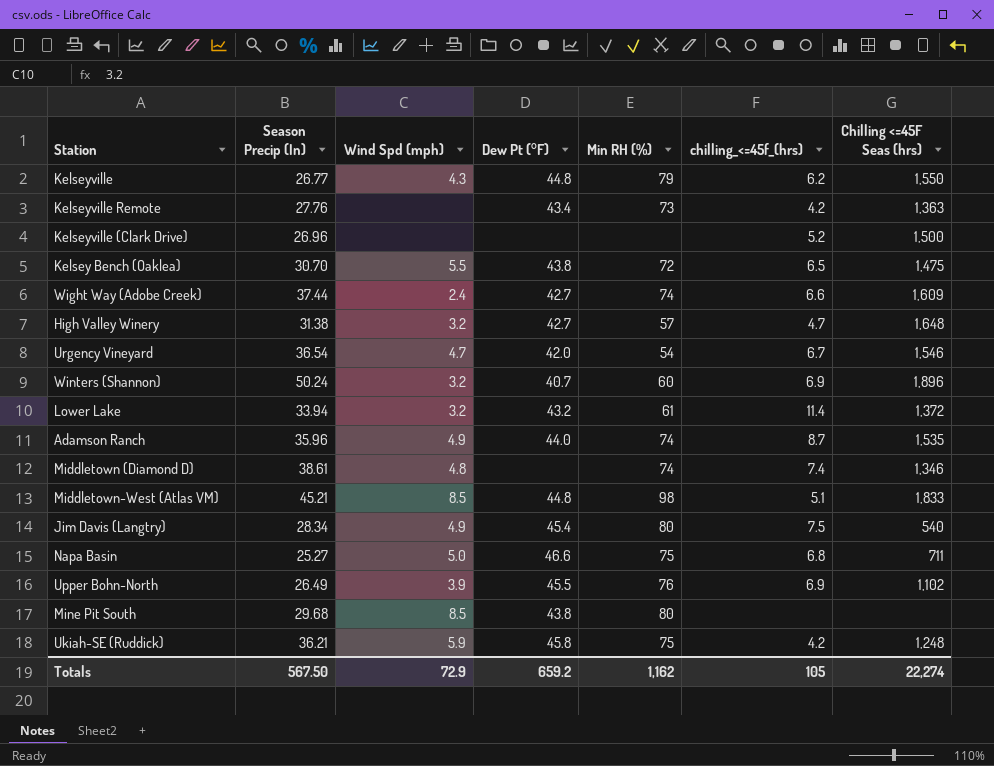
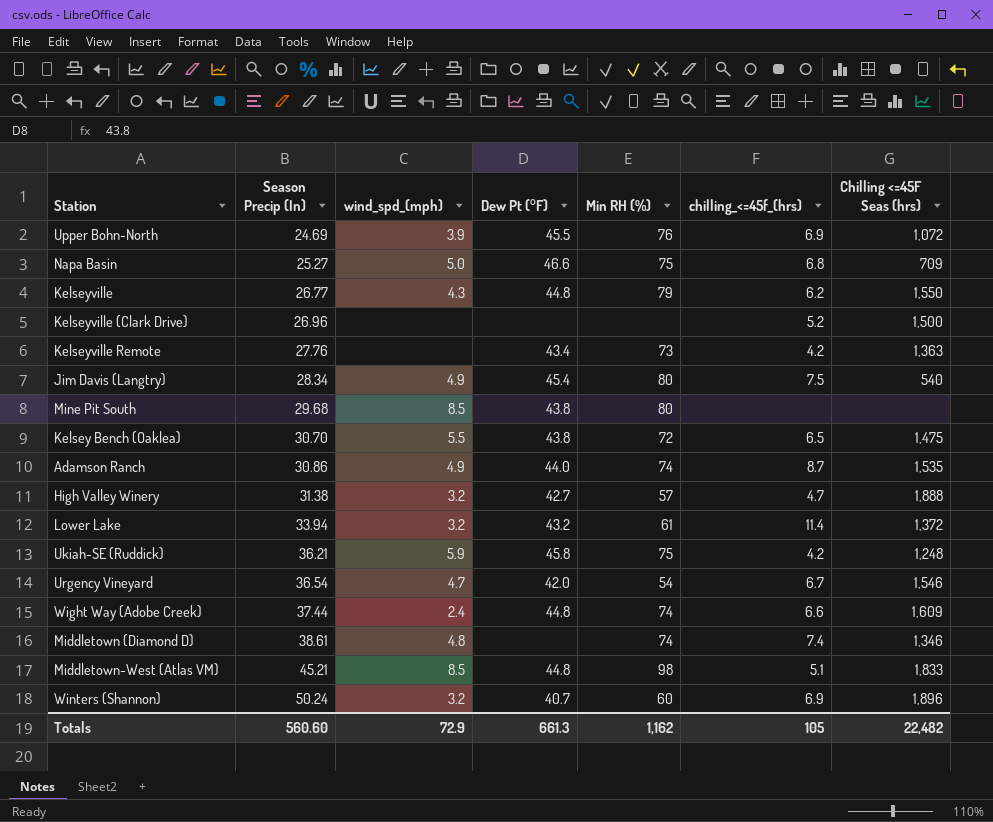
row order: none -> Season Precip (In) ascending
column name: Wind Spd (mph) -> wind_spd_(mph)
Upper Bohn-North | Season Precip (In): 26.49 -> 24.69
Upper Bohn-North | Chilling <=45F Seas (hrs): 1,102 -> 1,072
Napa Basin | Chilling <=45F Seas (hrs): 711 -> 709
Adamson Ranch | Season Precip (In): 35.96 -> 30.86
High Valley Winery | Chilling <=45F Seas (hrs): 1,648 -> 1,888
Wight Way (Adobe Creek) | Dew Pt (°F): 42.7 -> 44.8
Totals | Season Precip (In): 567.50 -> 560.60
Totals | Dew Pt (°F): 659.2 -> 661.3
Totals | Chilling <=45F Seas (hrs): 22,274 -> 22,482

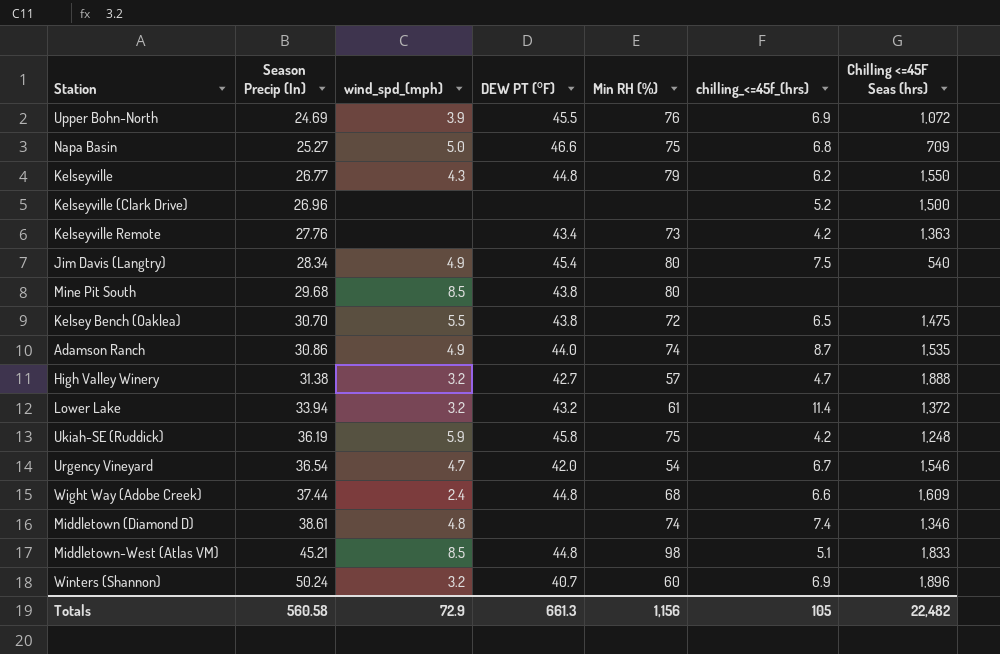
column name: Dew Pt (°F) -> DEW PT (°F)
Ukiah-SE (Ruddick) | Season Precip (In): 36.21 -> 36.19
Wight Way (Adobe Creek) | Min RH (%): 74 -> 68
Totals | Season Precip (In): 560.60 -> 560.58
Totals | Min RH (%): 1,162 -> 1,156

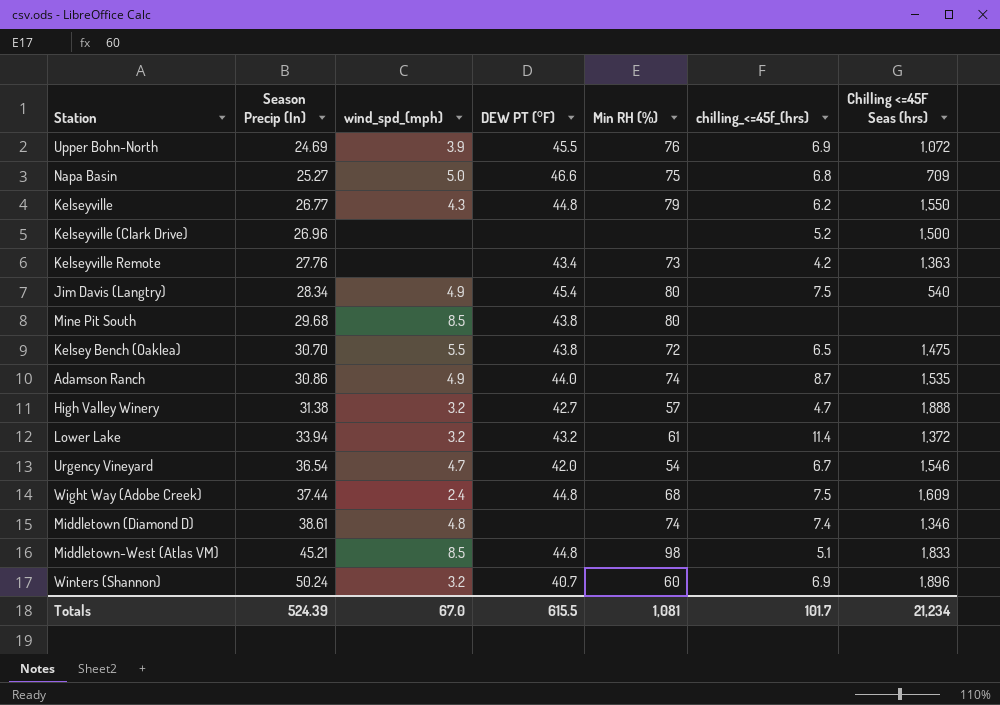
row Ukiah-SE (Ruddick): 36.19 | 5.9 | 45.8 | 75 | 4.2 | 1,248 -> none
Wight Way (Adobe Creek) | chilling_<=45f_(hrs): 6.6 -> 7.5
Totals | Season Precip (In): 560.58 -> 524.39
Totals | wind_spd_(mph): 72.9 -> 67.0
Totals | DEW PT (°F): 661.3 -> 615.5
Totals | Min RH (%): 1,156 -> 1,081
Totals | chilling_<=45f_(hrs): 105 -> 101.7
Totals | Chilling <=45F Seas (hrs): 22,482 -> 21,234

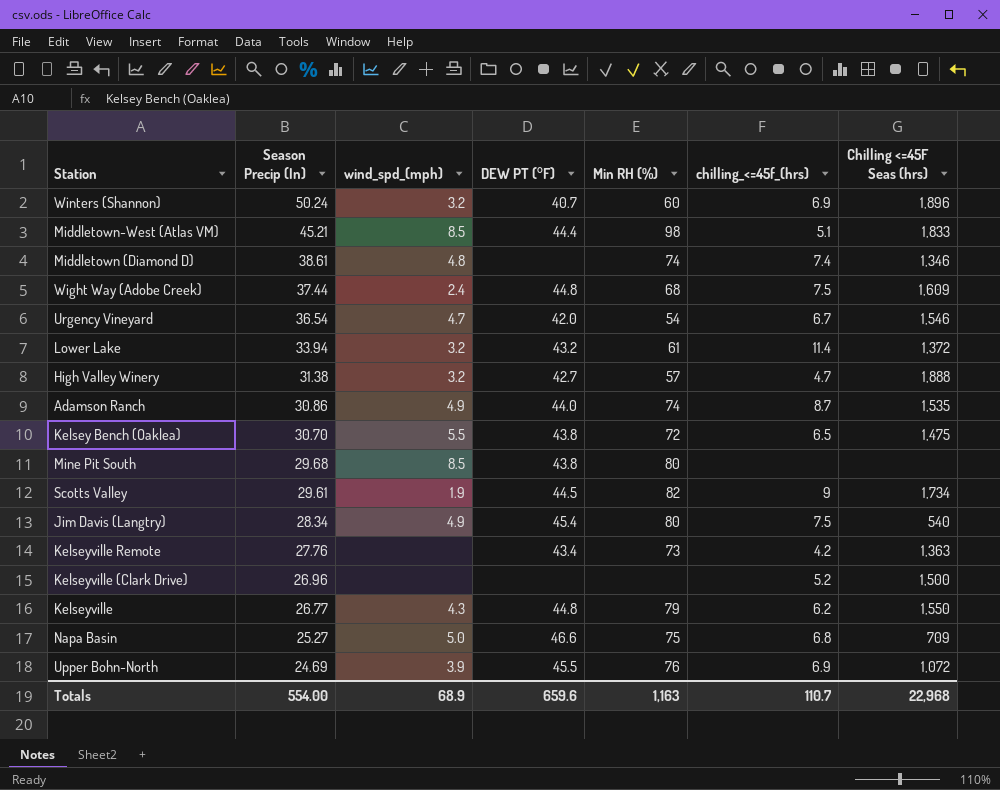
row order: Season Precip (In) ascending -> Season Precip (In) descending
Middletown-West (Atlas VM) | DEW PT (°F): 44.8 -> 44.4
row Scotts Valley: none -> 29.61 | 1.9 | 44.5 | 82 | 9 | 1,734
Totals | Season Precip (In): 524.39 -> 554.00
Totals | wind_spd_(mph): 67.0 -> 68.9
Totals | DEW PT (°F): 615.5 -> 659.6
Totals | Min RH (%): 1,081 -> 1,163
Totals | chilling_<=45f_(hrs): 101.7 -> 110.7
Totals | Chilling <=45F Seas (hrs): 21,234 -> 22,968

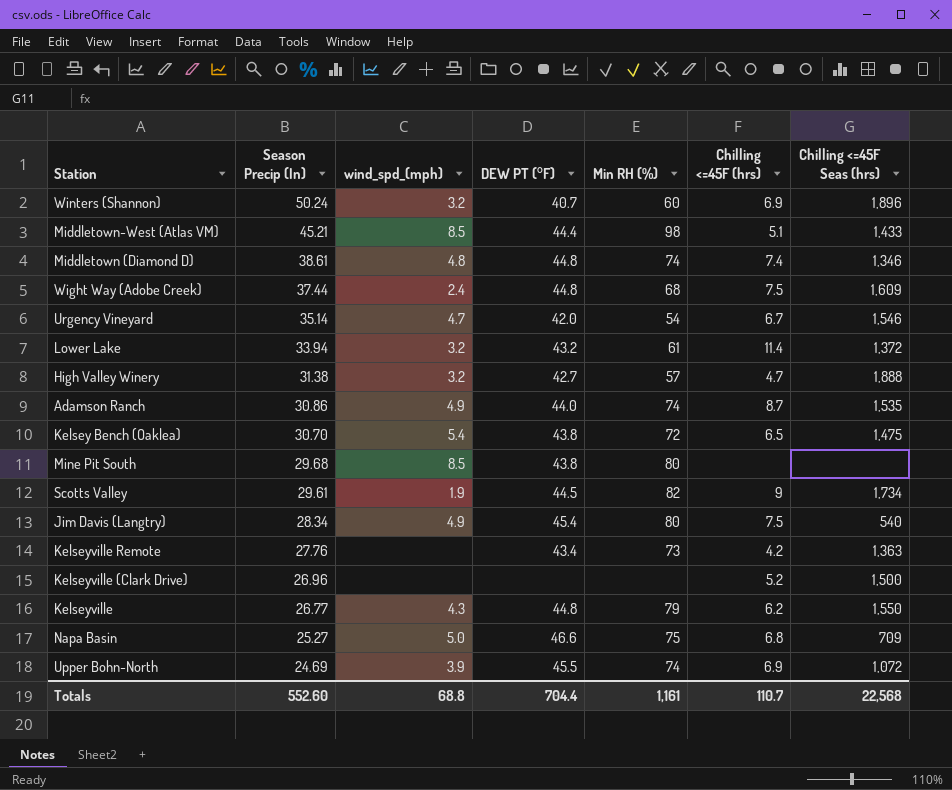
column name: chilling_<=45f_(hrs) -> Chilling <=45F (hrs)
Middletown-West (Atlas VM) | Chilling <=45F Seas (hrs): 1,833 -> 1,433
Middletown (Diamond D) | DEW PT (°F): none -> 44.8
Urgency Vineyard | Season Precip (In): 36.54 -> 35.14
Kelsey Bench (Oaklea) | wind_spd_(mph): 5.5 -> 5.4
Upper Bohn-North | Min RH (%): 76 -> 74
Totals | Season Precip (In): 554.00 -> 552.60
Totals | wind_spd_(mph): 68.9 -> 68.8
Totals | DEW PT (°F): 659.6 -> 704.4
Totals | Min RH (%): 1,163 -> 1,161
Totals | Chilling <=45F Seas (hrs): 22,968 -> 22,568

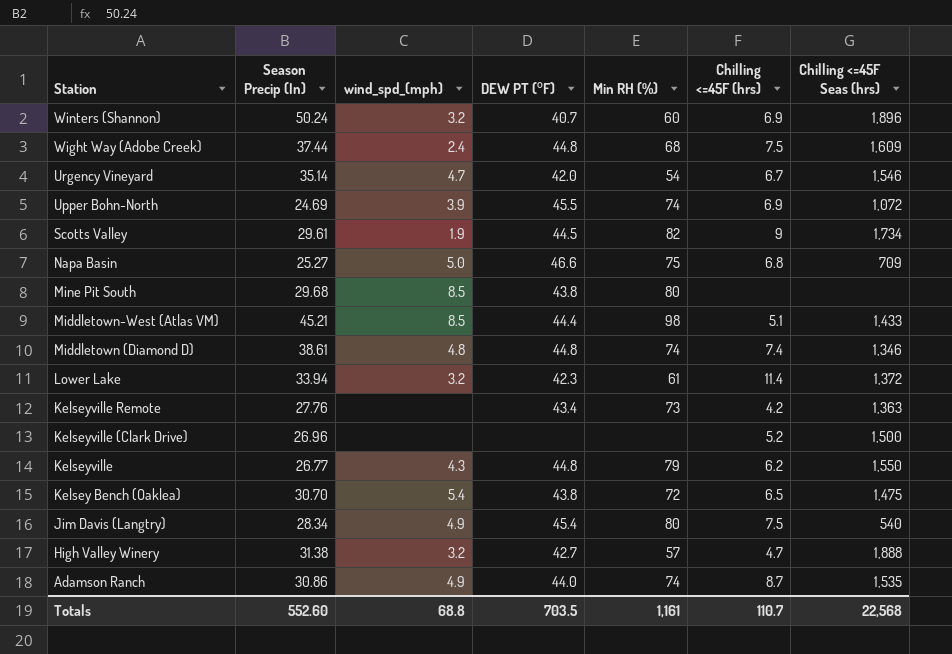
row order: Season Precip (In) descending -> Station descending
Lower Lake | DEW PT (°F): 43.2 -> 42.3
Totals | DEW PT (°F): 704.4 -> 703.5

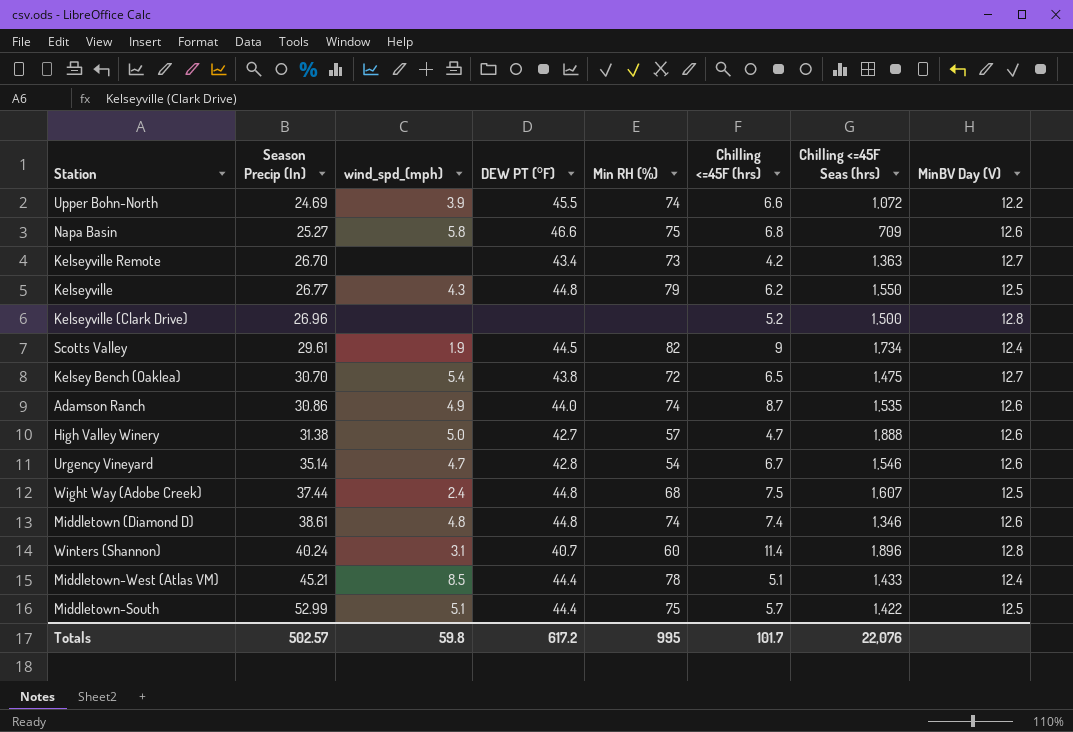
row order: Station descending -> Season Precip (In) ascending
column MinBV Day (V) | position: none -> 8
row Mine Pit South: 29.68 | 8.5 | 43.8 | 80 | none | none -> none
row Lower Lake: 33.94 | 3.2 | 42.3 | 61 | 11.4 | 1,372 -> none
row Jim Davis (Langtry): 28.34 | 4.9 | 45.4 | 80 | 7.5 | 540 -> none
Upper Bohn-North | Chilling <=45F (hrs): 6.9 -> 6.6
Napa Basin | wind_spd_(mph): 5.0 -> 5.8
Kelseyville Remote | Season Precip (In): 27.76 -> 26.70
High Valley Winery | wind_spd_(mph): 3.2 -> 5.0
Urgency Vineyard | DEW PT (°F): 42.0 -> 42.8
Wight Way (Adobe Creek) | Chilling <=45F Seas (hrs): 1,609 -> 1,607
Winters (Shannon) | Season Precip (In): 50.24 -> 40.24
Winters (Shannon) | wind_spd_(mph): 3.2 -> 3.1
Winters (Shannon) | Chilling <=45F (hrs): 6.9 -> 11.4
Middletown-West (Atlas VM) | Min RH (%): 98 -> 78
row Middletown-South: none -> 52.99 | 5.1 | 44.4 | 75 | 5.7 | 1,422 | 12.5
Totals | Season Precip (In): 552.60 -> 502.57
Totals | wind_spd_(mph): 68.8 -> 59.8
Totals | DEW PT (°F): 703.5 -> 617.2
Totals | Min RH (%): 1,161 -> 995
Totals | Chilling <=45F (hrs): 110.7 -> 101.7
Totals | Chilling <=45F Seas (hrs): 22,568 -> 22,076

